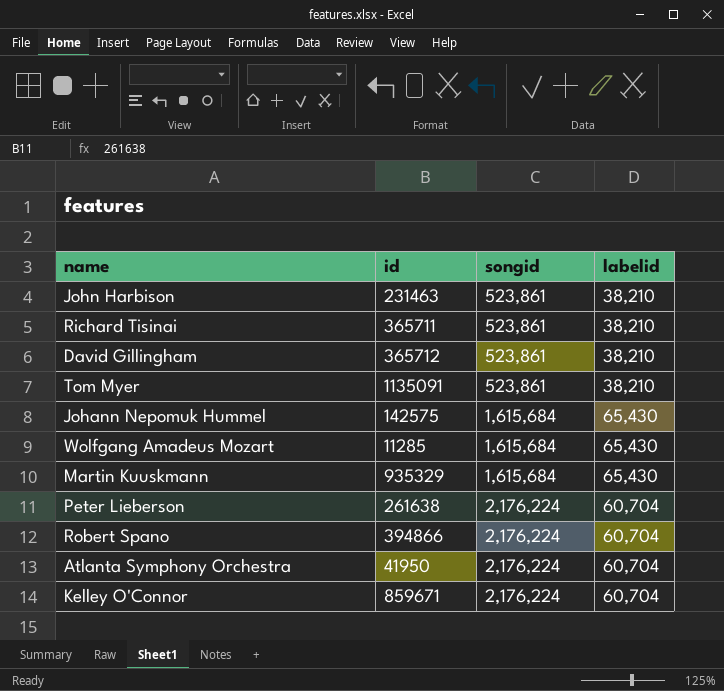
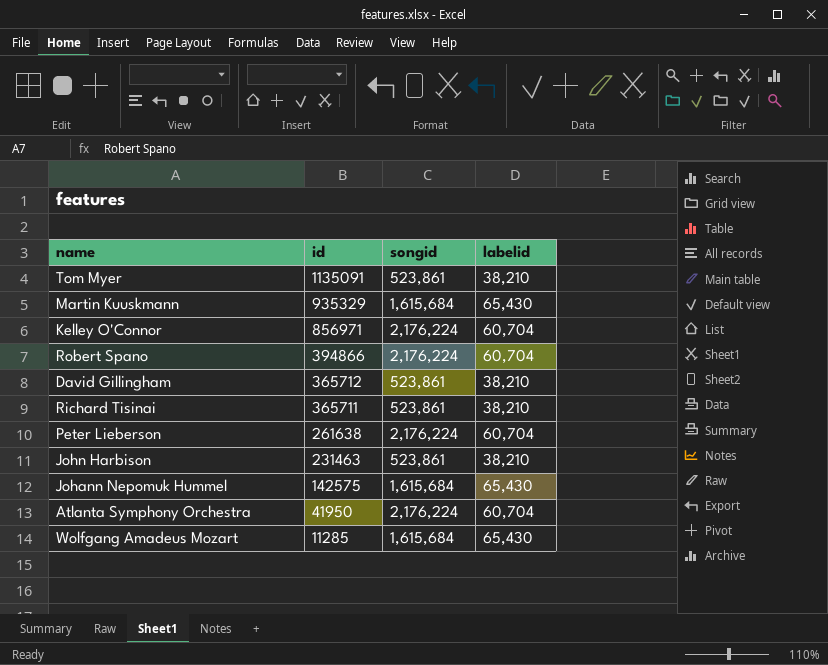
row order: songid ascending -> id descending
Kelley O'Connor | id: 859671 -> 856971

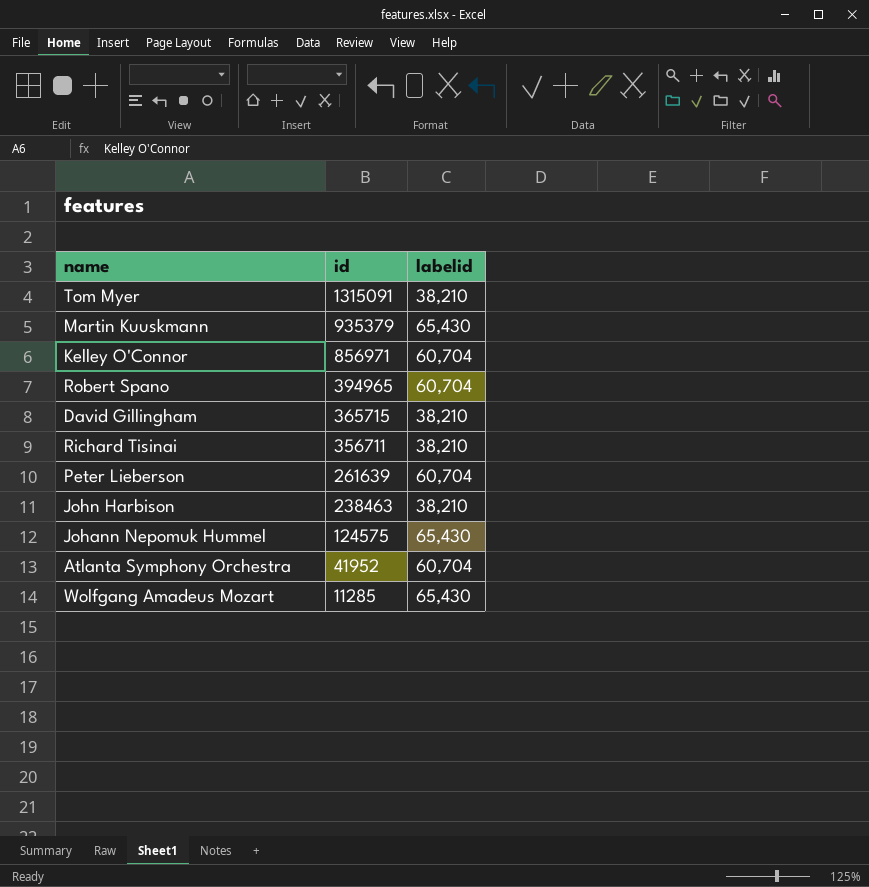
column songid | position: 3 -> none
Tom Myer | id: 1135091 -> 1315091
Martin Kuuskmann | id: 935329 -> 935379
Robert Spano | id: 394866 -> 394965
David Gillingham | id: 365712 -> 365715
Richard Tisinai | id: 365711 -> 356711
Peter Lieberson | id: 261638 -> 261639
John Harbison | id: 231463 -> 238463
Johann Nepomuk Hummel | id: 142575 -> 124575
Atlanta Symphony Orchestra | id: 41950 -> 41952

